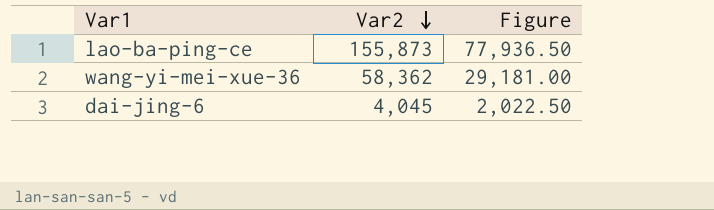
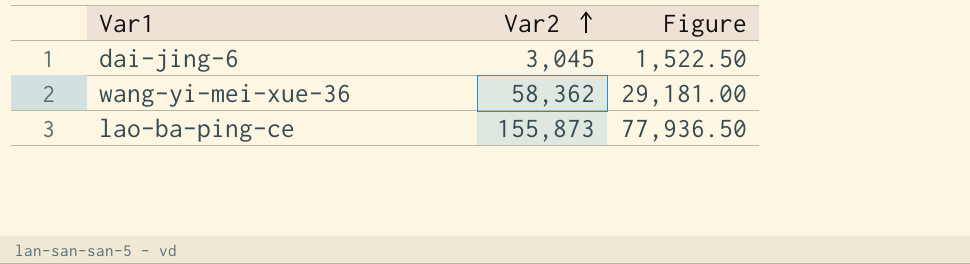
row order: Var2 descending -> Var2 ascending
dai-jing-6 | Var2: 4,045 -> 3,045
dai-jing-6 | Figure: 2,022.50 -> 1,522.50

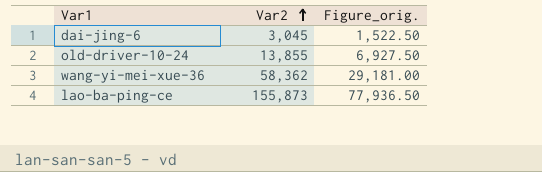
column name: Figure -> Figure_orig.
row old-driver-10-24: none -> 13,855 | 6,927.50

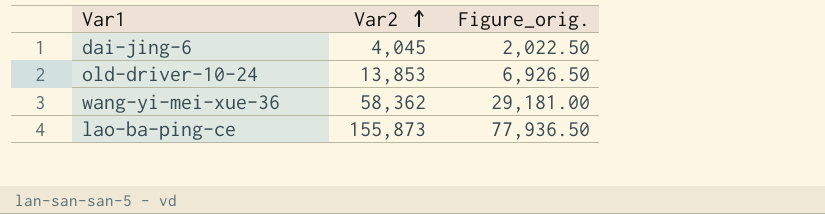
dai-jing-6 | Var2: 3,045 -> 4,045
dai-jing-6 | Figure_orig.: 1,522.50 -> 2,022.50
old-driver-10-24 | Var2: 13,855 -> 13,853
old-driver-10-24 | Figure_orig.: 6,927.50 -> 6,926.50

